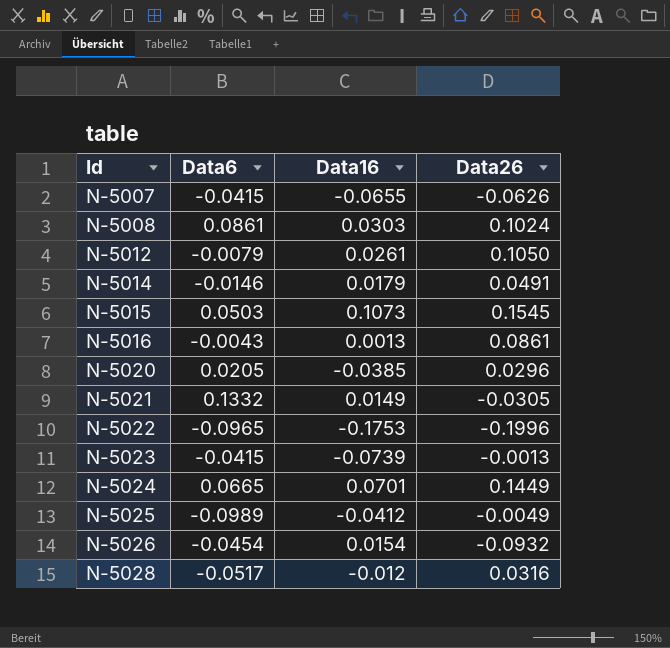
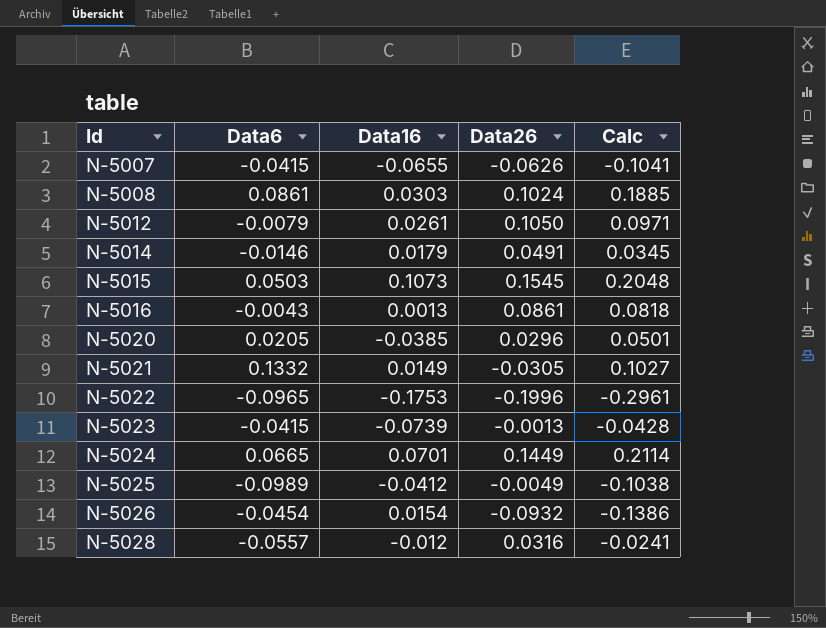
column Calc | formula: none -> [Data6] + [Data26]
N-5028 | Data6: -0.0517 -> -0.0557

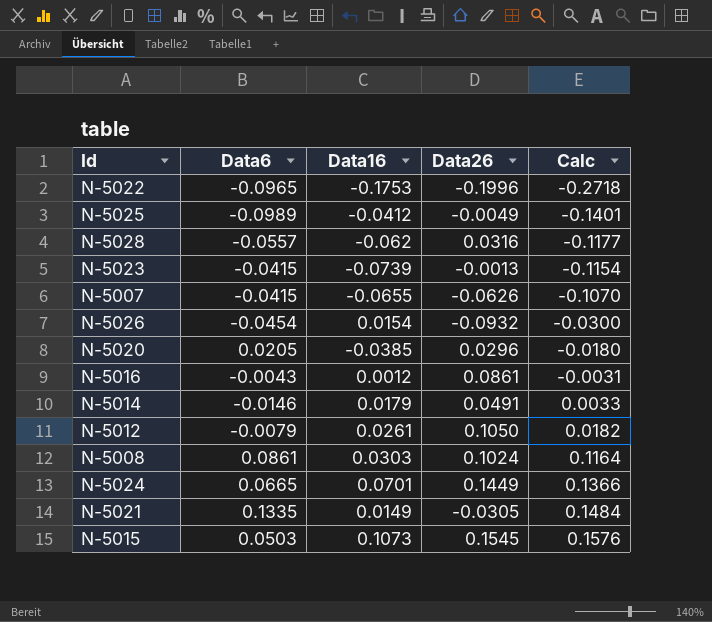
row order: Id ascending -> Calc ascending
column Calc | formula: [Data6] + [Data26] -> [Data6] + [Data16]
N-5028 | Data16: -0.012 -> -0.062
N-5016 | Data16: 0.0013 -> 0.0012
N-5021 | Data6: 0.1332 -> 0.1335

